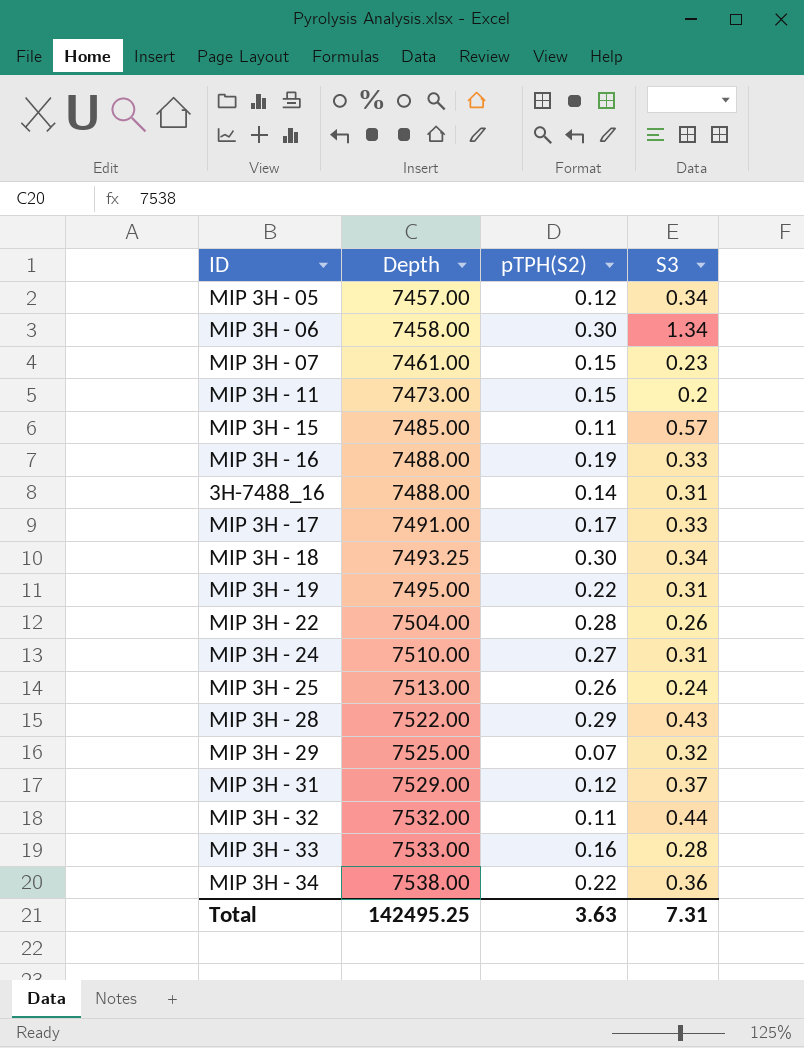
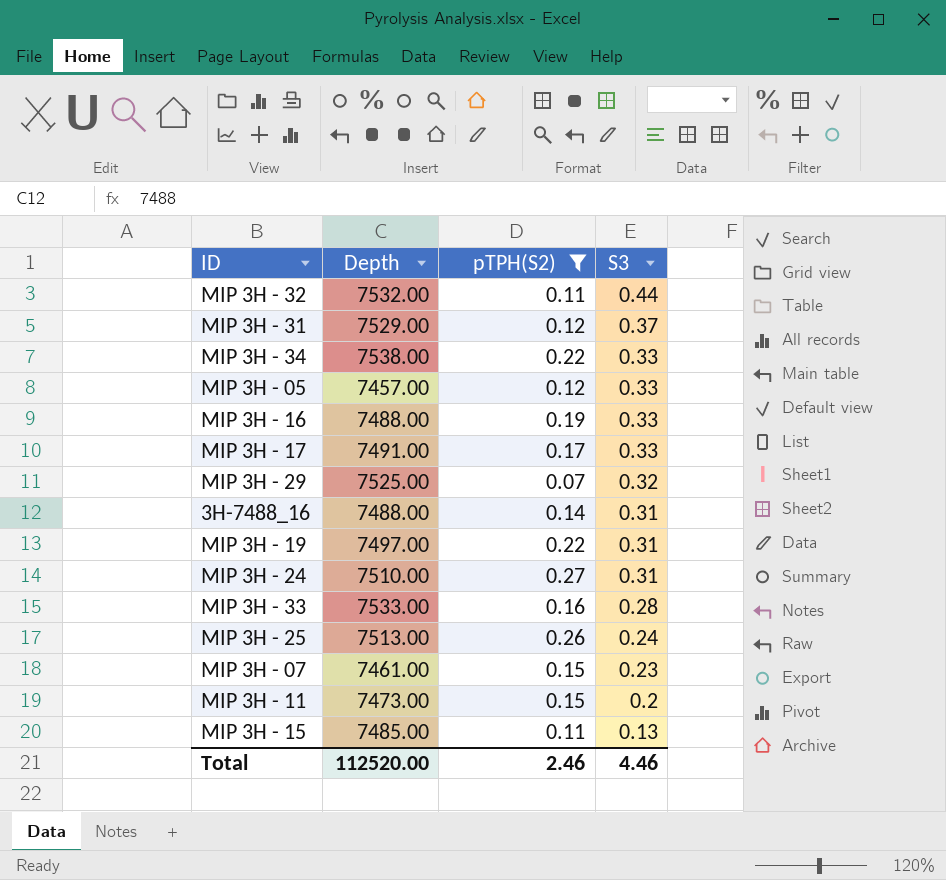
filter: none -> pTPH(S2) <= 0.27
row order: Depth ascending -> S3 descending
MIP 3H - 34 | S3: 0.36 -> 0.33
MIP 3H - 05 | S3: 0.34 -> 0.33
MIP 3H - 19 | Depth: 7495.00 -> 7497.00
MIP 3H - 15 | S3: 0.57 -> 0.13
Total | Depth: 142495.25 -> 112520.00
Total | pTPH(S2): 3.63 -> 2.46
Total | S3: 7.31 -> 4.46

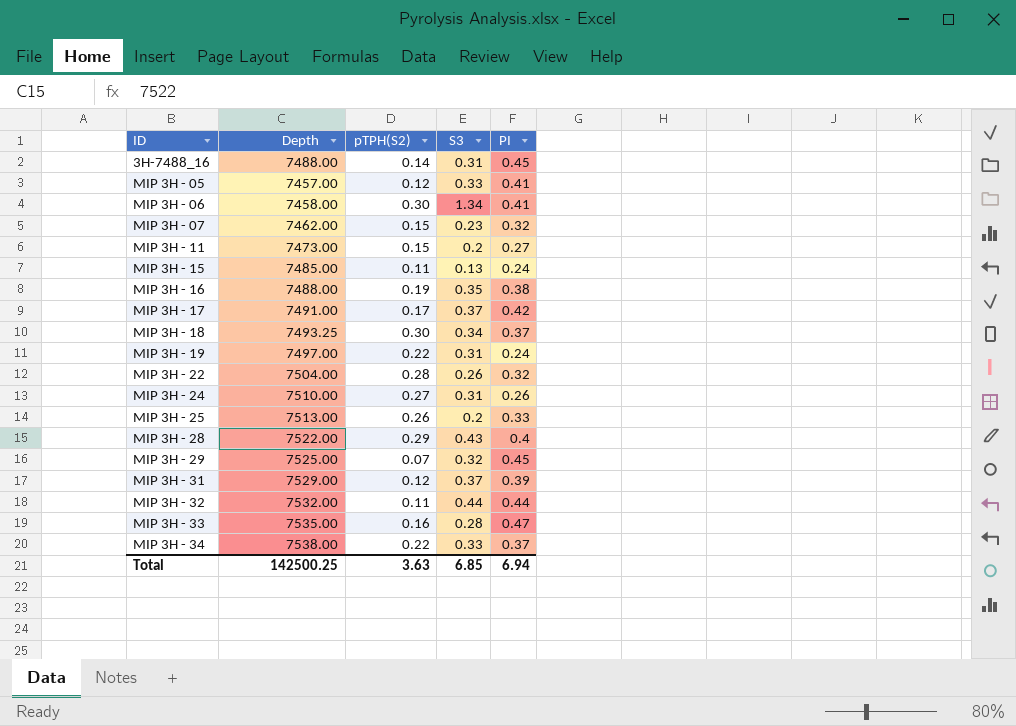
filter: pTPH(S2) <= 0.27 -> none
row order: S3 descending -> ID ascending
column PI | position: none -> 5
MIP 3H - 07 | Depth: 7461.00 -> 7462.00
MIP 3H - 16 | S3: 0.33 -> 0.35
MIP 3H - 17 | S3: 0.33 -> 0.37
MIP 3H - 25 | S3: 0.24 -> 0.2
MIP 3H - 33 | Depth: 7533.00 -> 7535.00
Total | Depth: 112520.00 -> 142500.25
Total | pTPH(S2): 2.46 -> 3.63
Total | S3: 4.46 -> 6.85

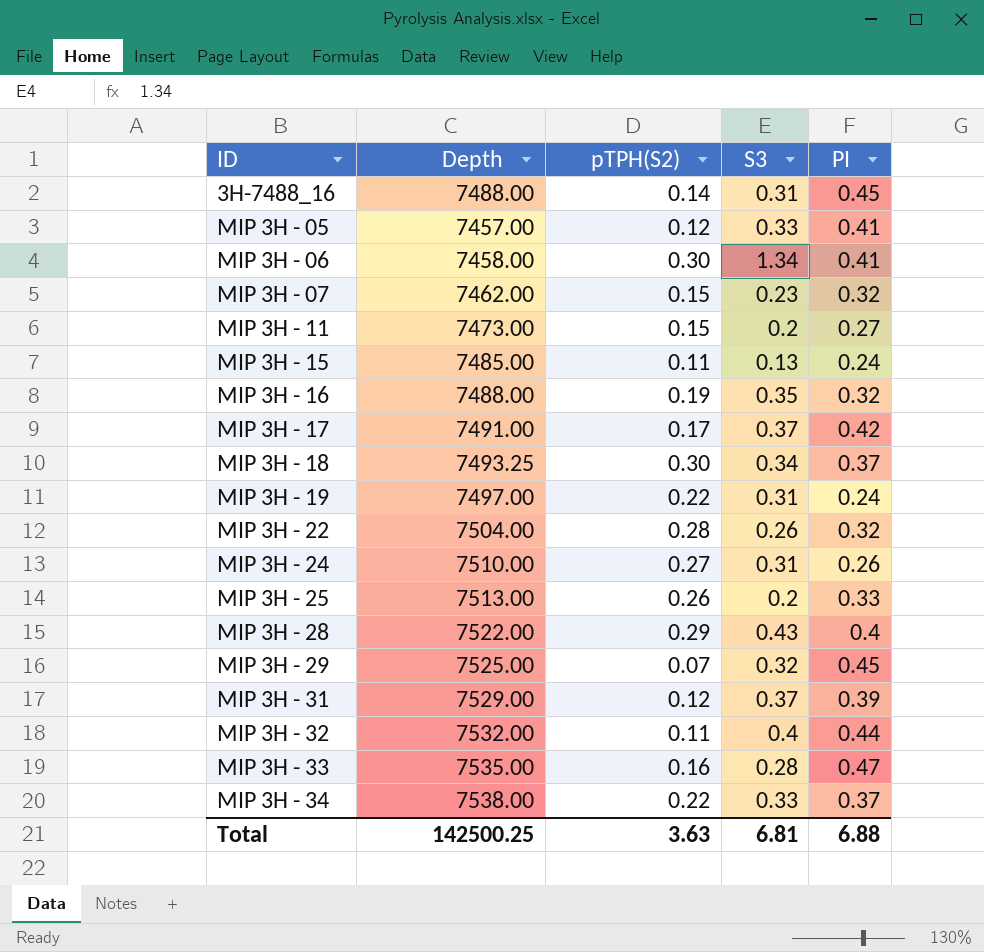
MIP 3H - 16 | PI: 0.38 -> 0.32
MIP 3H - 32 | S3: 0.44 -> 0.4
Total | S3: 6.85 -> 6.81
Total | PI: 6.94 -> 6.88

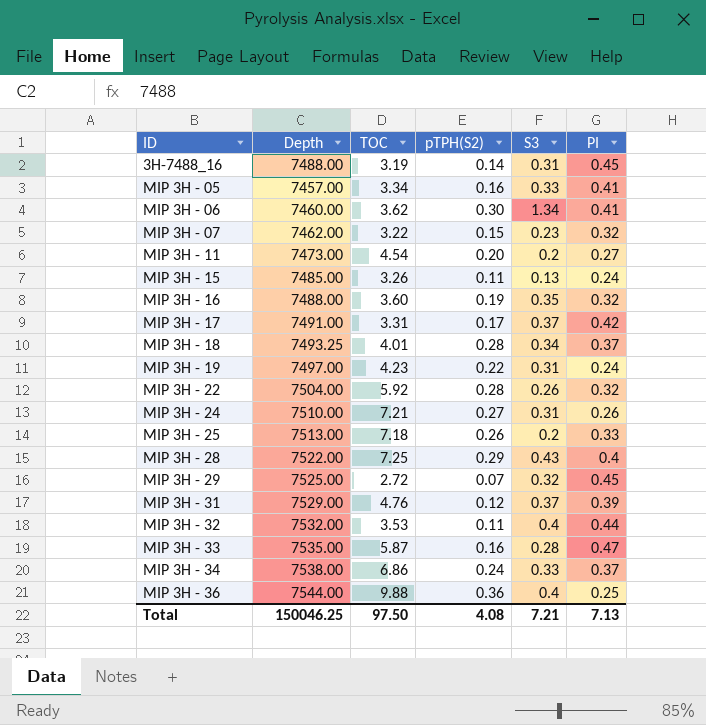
column TOC | position: none -> 3
MIP 3H - 05 | pTPH(S2): 0.12 -> 0.16
MIP 3H - 06 | Depth: 7458.00 -> 7460.00
MIP 3H - 11 | pTPH(S2): 0.15 -> 0.20
MIP 3H - 18 | pTPH(S2): 0.30 -> 0.28
MIP 3H - 34 | pTPH(S2): 0.22 -> 0.24
row MIP 3H - 36: none -> 7544.00 | 9.88 | 0.36 | 0.4 | 0.25
Total | Depth: 142500.25 -> 150046.25
Total | pTPH(S2): 3.63 -> 4.08
Total | S3: 6.81 -> 7.21
Total | PI: 6.88 -> 7.13

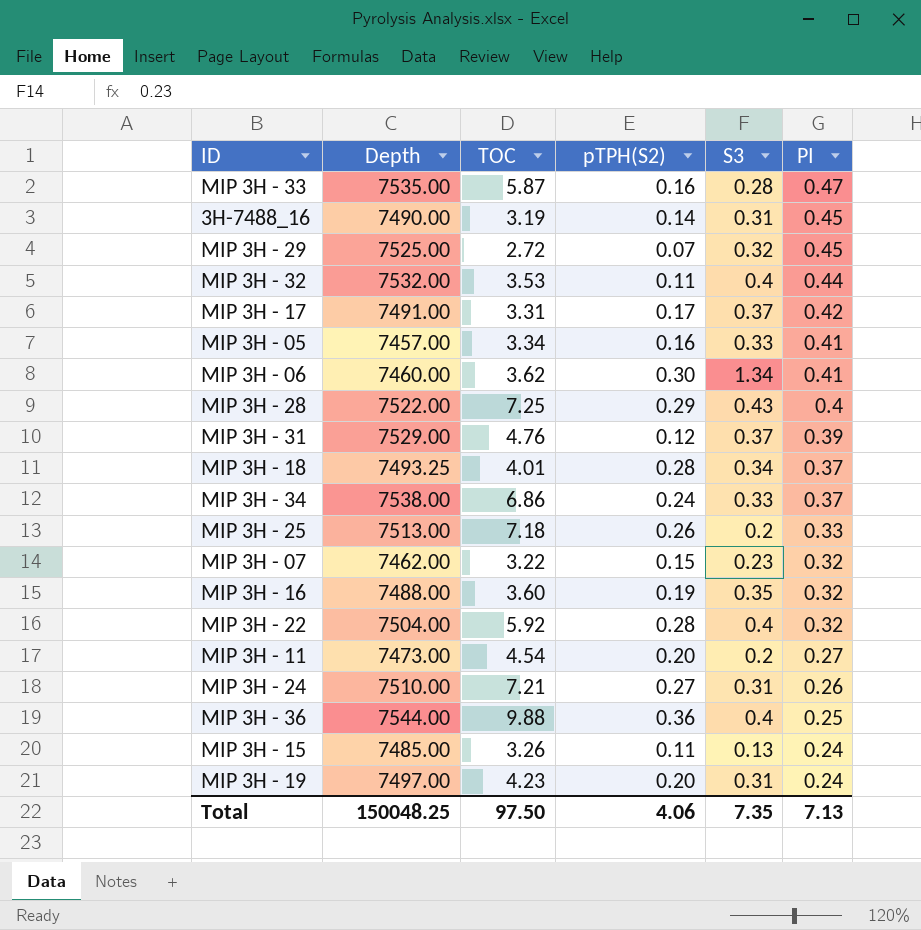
row order: ID ascending -> PI descending
3H-7488_16 | Depth: 7488.00 -> 7490.00
MIP 3H - 22 | S3: 0.26 -> 0.4
MIP 3H - 19 | pTPH(S2): 0.22 -> 0.20
Total | Depth: 150046.25 -> 150048.25
Total | pTPH(S2): 4.08 -> 4.06
Total | S3: 7.21 -> 7.35

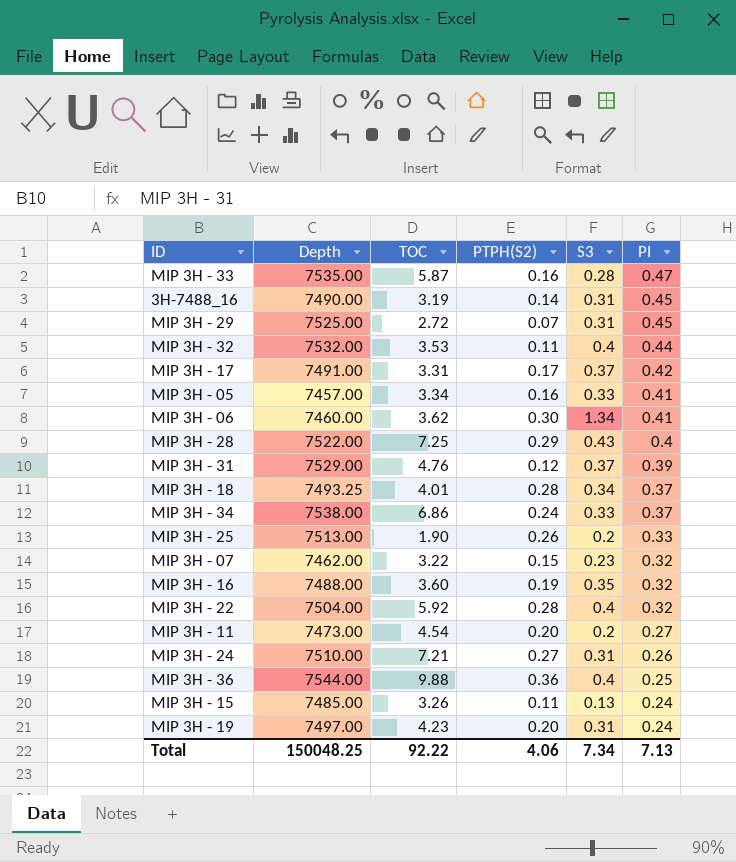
column name: pTPH(S2) -> PTPH(S2)
MIP 3H - 29 | S3: 0.32 -> 0.31
MIP 3H - 25 | TOC: 7.18 -> 1.90
Total | TOC: 97.50 -> 92.22
Total | S3: 7.35 -> 7.34

